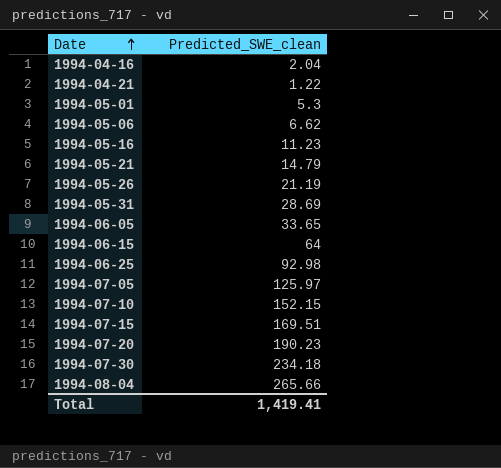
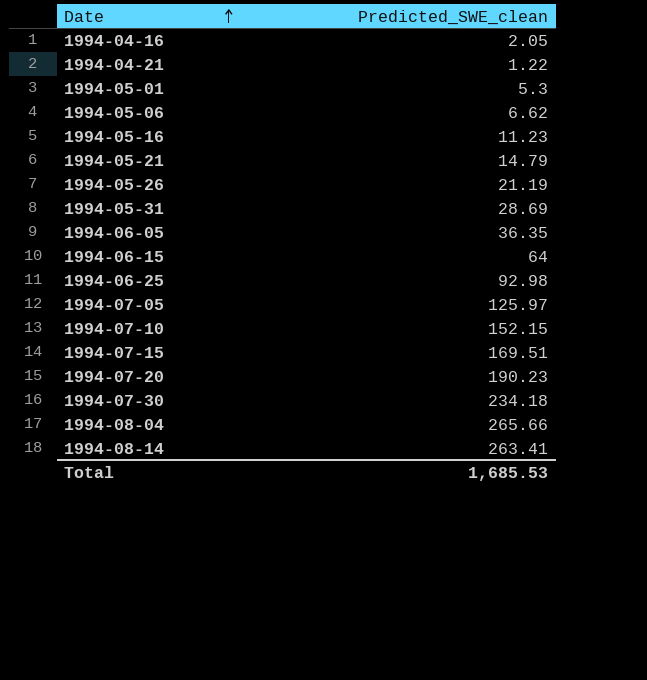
1994-04-16 | Predicted_SWE_clean: 2.04 -> 2.05
1994-06-05 | Predicted_SWE_clean: 33.65 -> 36.35
row 1994-08-14: none -> 263.41
Total | Predicted_SWE_clean: 1,419.41 -> 1,685.53

